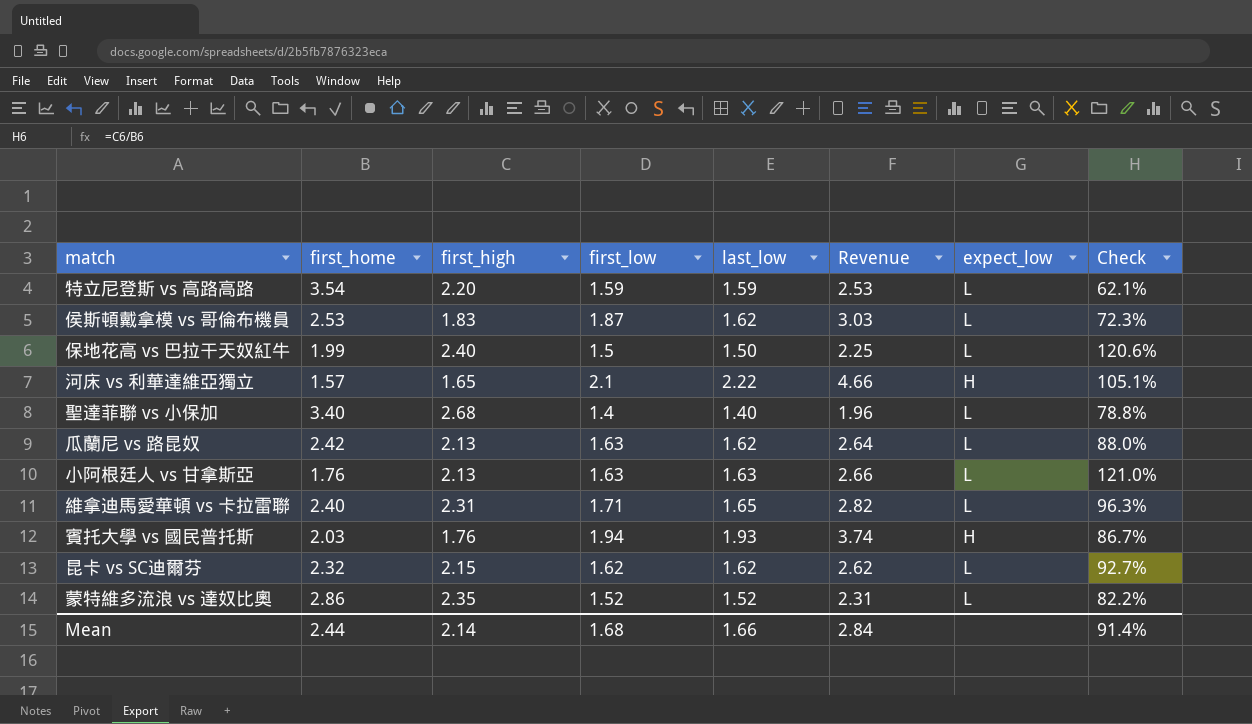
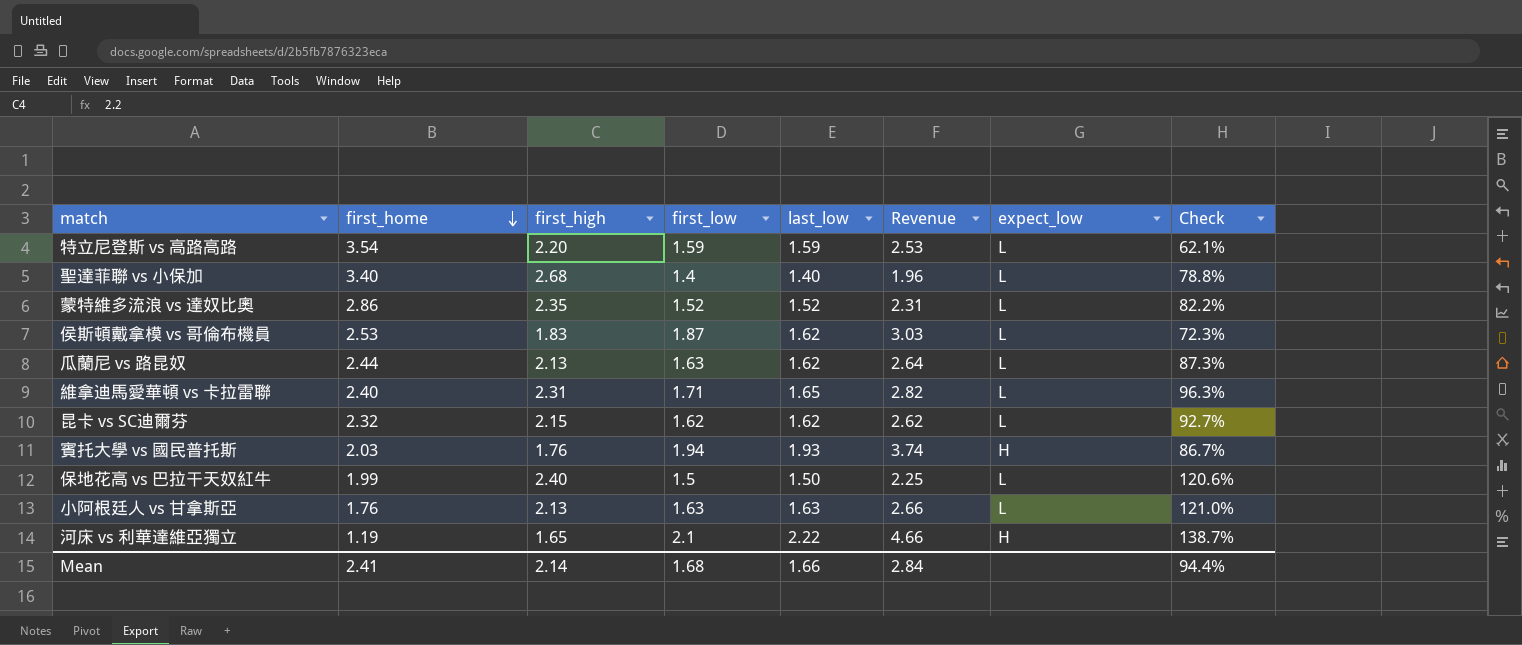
row order: none -> first_home descending
瓜蘭尼 vs 路昆奴 | first_home: 2.42 -> 2.44
瓜蘭尼 vs 路昆奴 | Check: 88.0% -> 87.3%
河床 vs 利華達維亞獨立 | first_home: 1.57 -> 1.19
河床 vs 利華達維亞獨立 | Check: 105.1% -> 138.7%
Mean | first_home: 2.44 -> 2.41
Mean | Check: 91.4% -> 94.4%

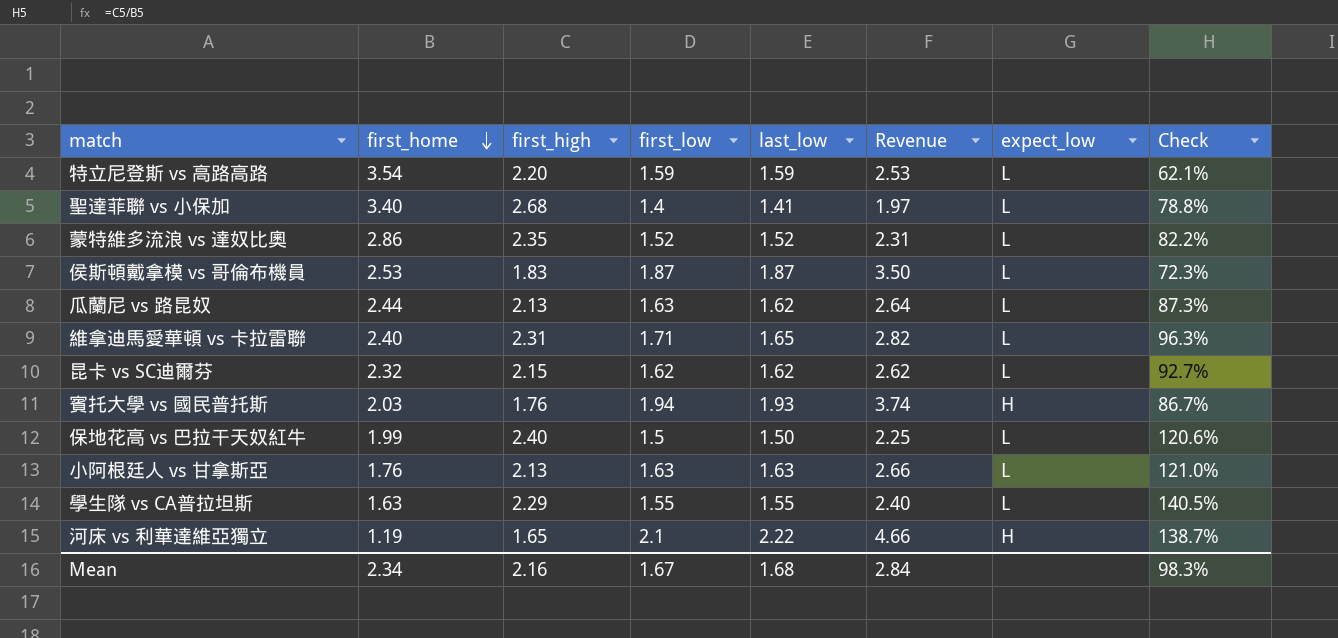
聖達菲聯 vs 小保加 | last_low: 1.40 -> 1.41
聖達菲聯 vs 小保加 | Revenue: 1.96 -> 1.97
侯斯頓戴拿模 vs 哥倫布機員 | last_low: 1.62 -> 1.87
侯斯頓戴拿模 vs 哥倫布機員 | Revenue: 3.03 -> 3.50
row 學生隊 vs CA普拉坦斯: none -> 1.63 | 2.29 | 1.55 | 1.55 | 2.40 | L | 140.5%
Mean | first_home: 2.41 -> 2.34
Mean | first_high: 2.14 -> 2.16
Mean | first_low: 1.68 -> 1.67
Mean | last_low: 1.66 -> 1.68
Mean | Check: 94.4% -> 98.3%

